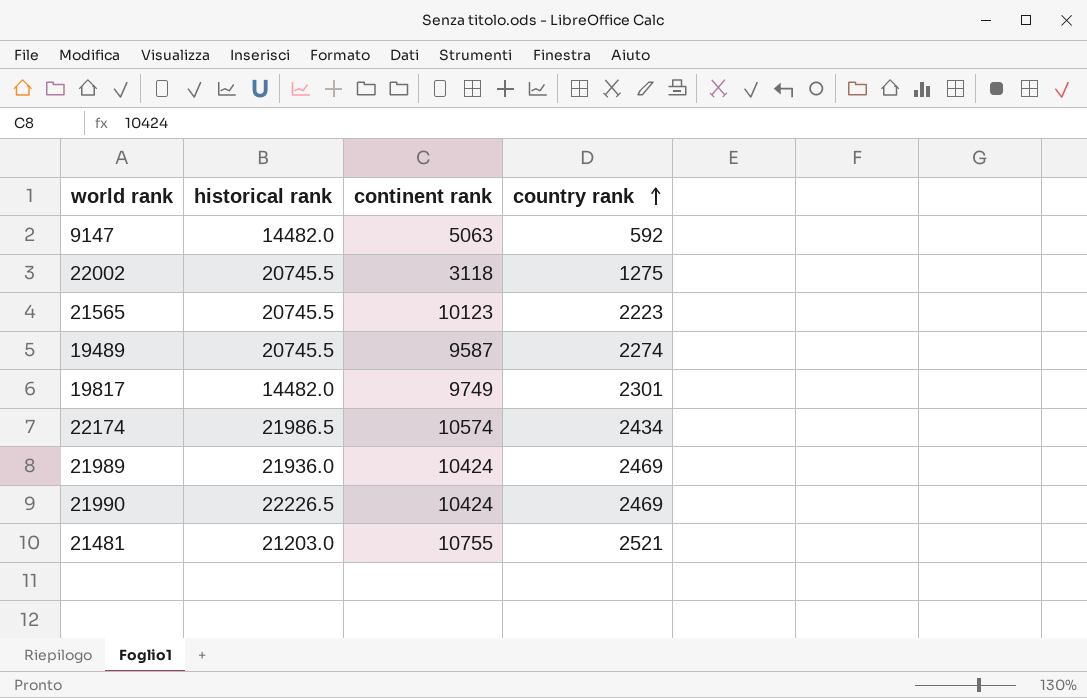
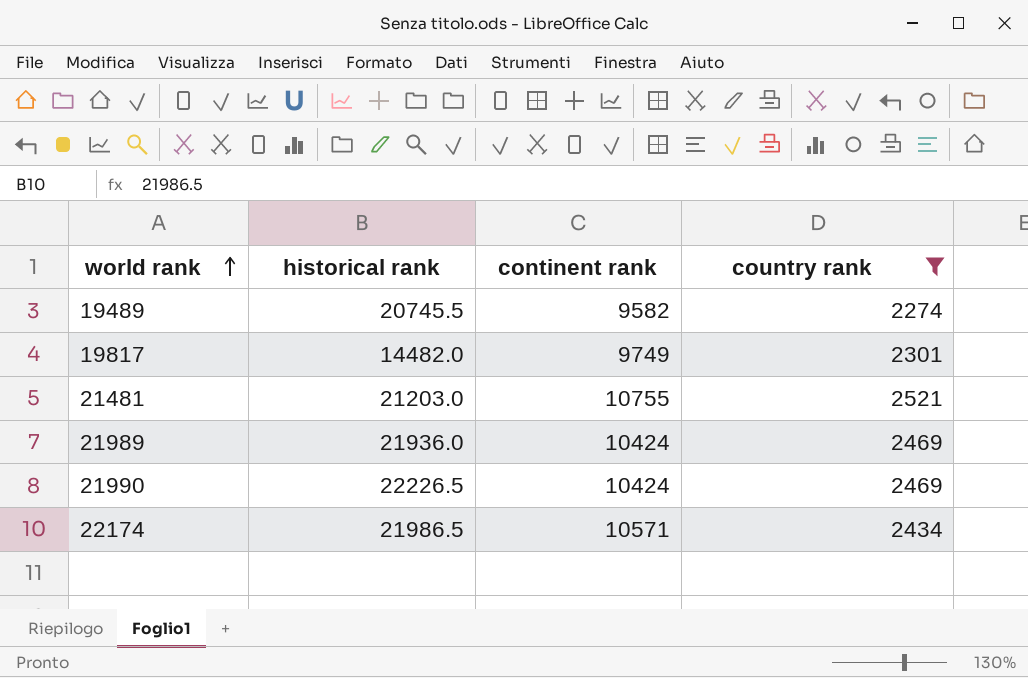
filter: none -> country rank >= 2274
row order: country rank ascending -> world rank ascending
19489 | continent rank: 9587 -> 9582
22174 | continent rank: 10574 -> 10571

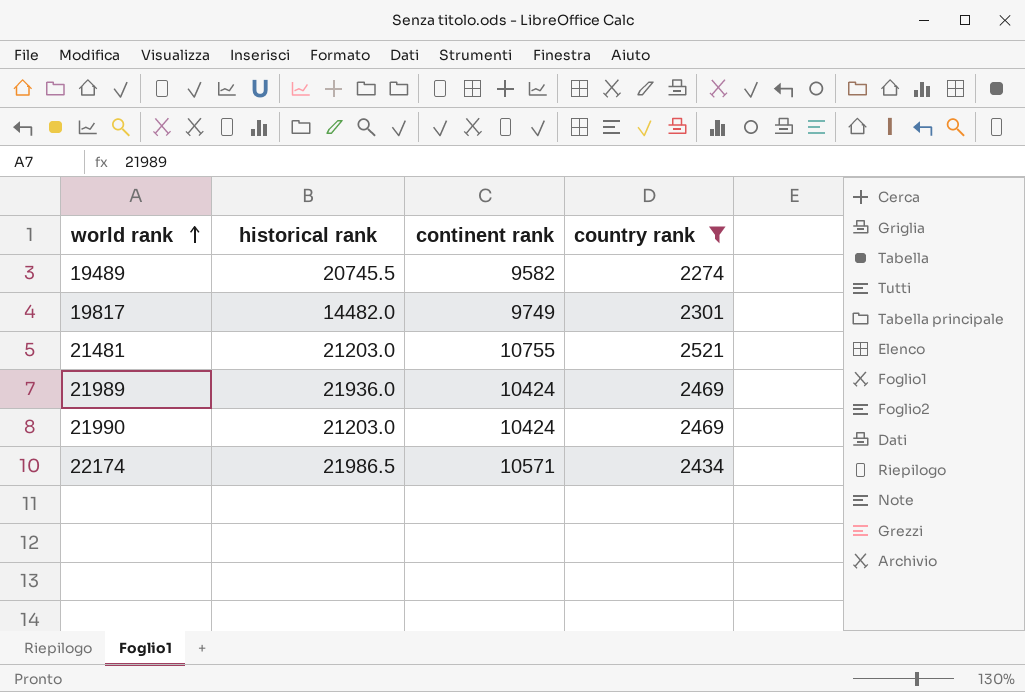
21990 | historical rank: 22226.5 -> 21203.0

